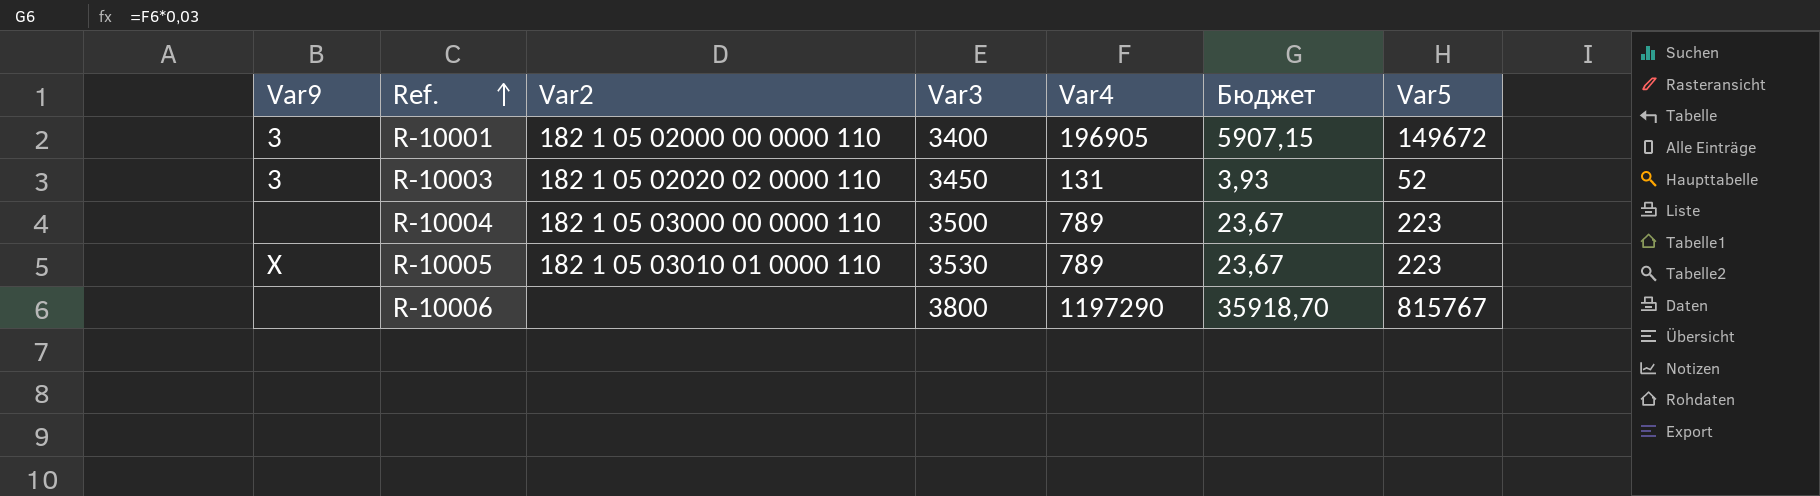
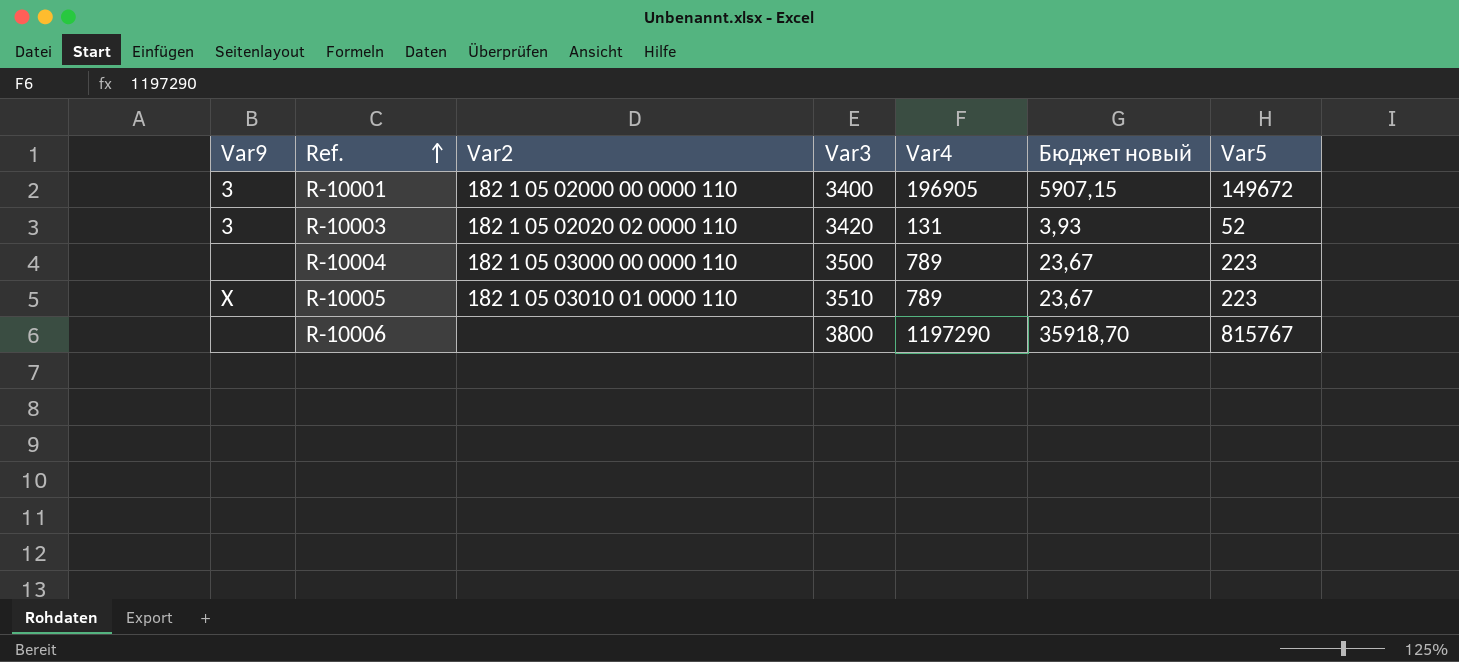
column name: Бюджет -> Бюджет новый
R-10003 | Var3: 3450 -> 3420
R-10005 | Var3: 3530 -> 3510

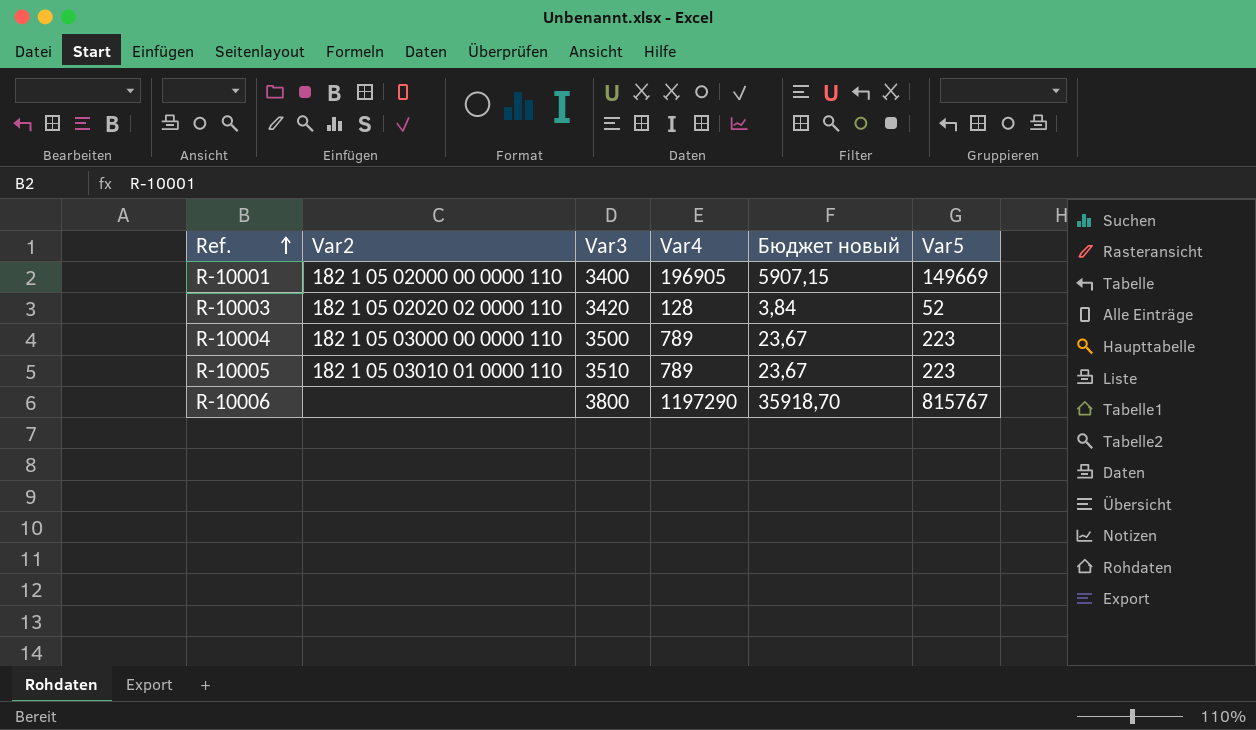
column Var9 | position: 1 -> none
R-10001 | Var5: 149672 -> 149669
R-10003 | Var4: 131 -> 128
R-10003 | Бюджет новый: 3,93 -> 3,84

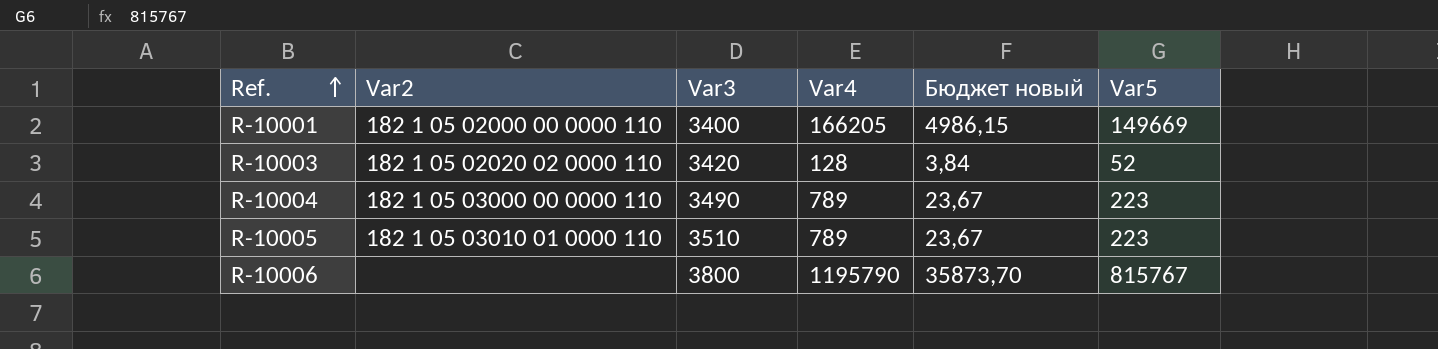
R-10001 | Var4: 196905 -> 166205
R-10001 | Бюджет новый: 5907,15 -> 4986,15
R-10004 | Var3: 3500 -> 3490
R-10006 | Var4: 1197290 -> 1195790
R-10006 | Бюджет новый: 35918,70 -> 35873,70

